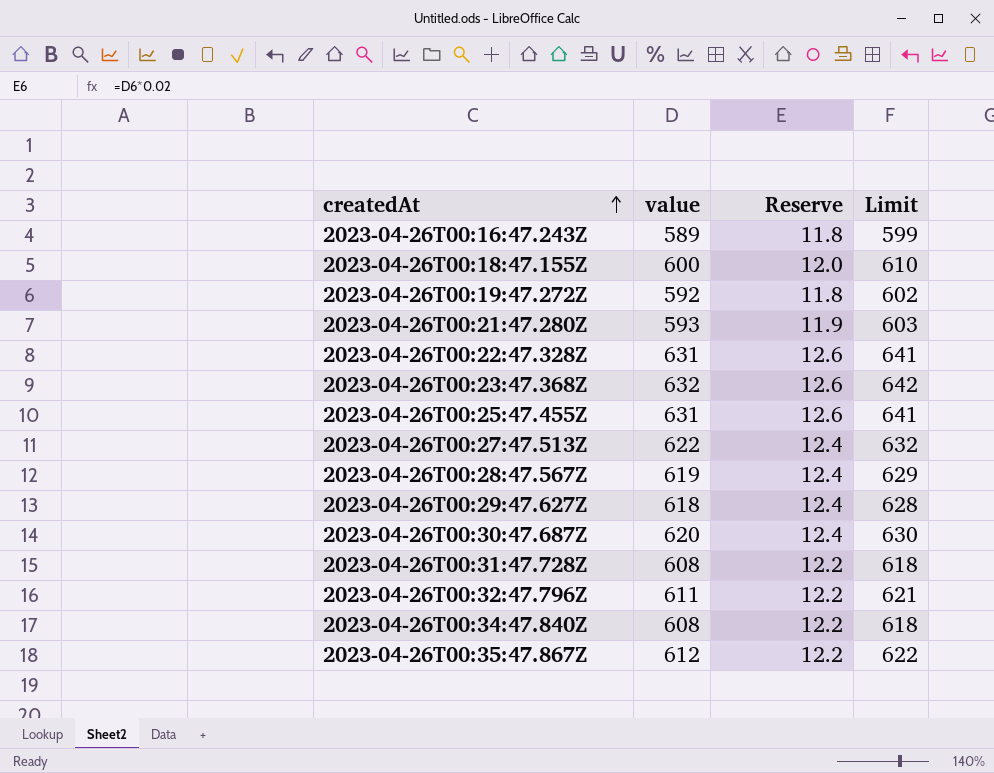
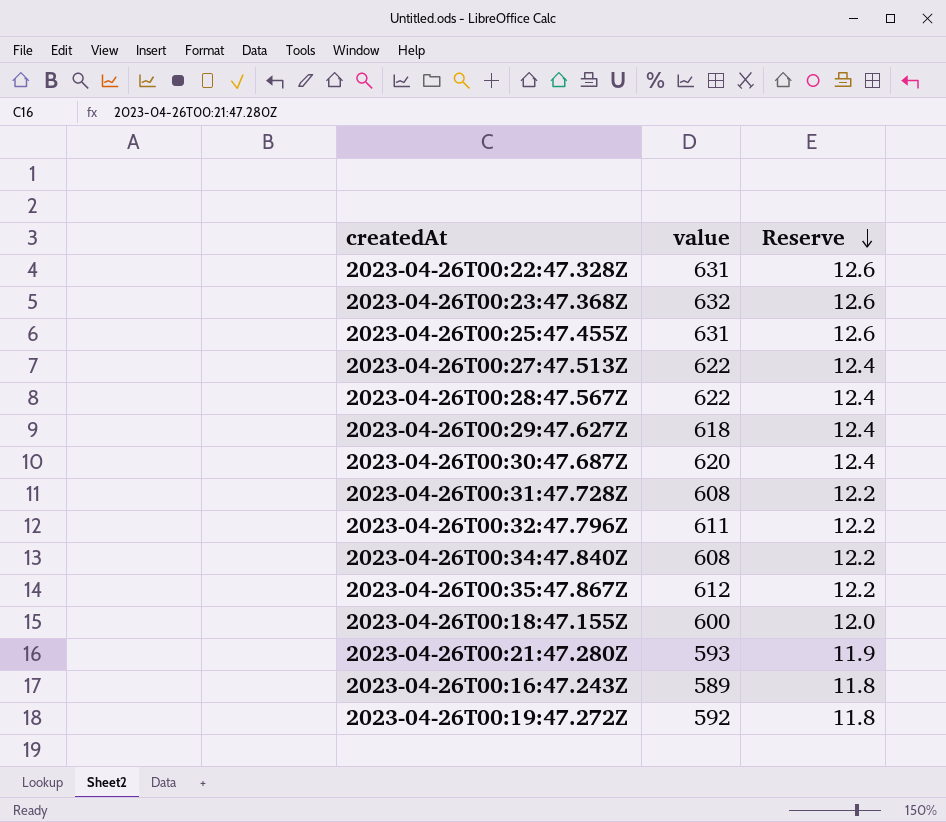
row order: createdAt ascending -> Reserve descending
column Limit | formula: [value] + 10 -> none
2023-04-26T00:28:47.567Z | value: 619 -> 622

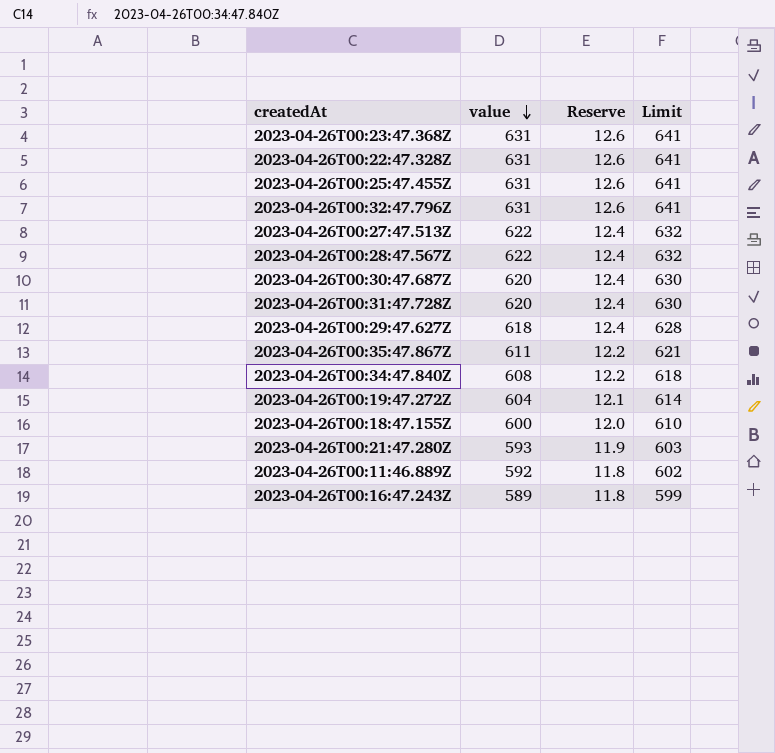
row order: Reserve descending -> value descending
column Limit | formula: none -> [value] + 10
2023-04-26T00:23:47.368Z | value: 632 -> 631
2023-04-26T00:32:47.796Z | value: 611 -> 631
2023-04-26T00:32:47.796Z | Reserve: 12.2 -> 12.6
2023-04-26T00:31:47.728Z | value: 608 -> 620
2023-04-26T00:31:47.728Z | Reserve: 12.2 -> 12.4
2023-04-26T00:35:47.867Z | value: 612 -> 611
2023-04-26T00:19:47.272Z | value: 592 -> 604
2023-04-26T00:19:47.272Z | Reserve: 11.8 -> 12.1
row 2023-04-26T00:11:46.889Z: none -> 592 | 11.8 | 602

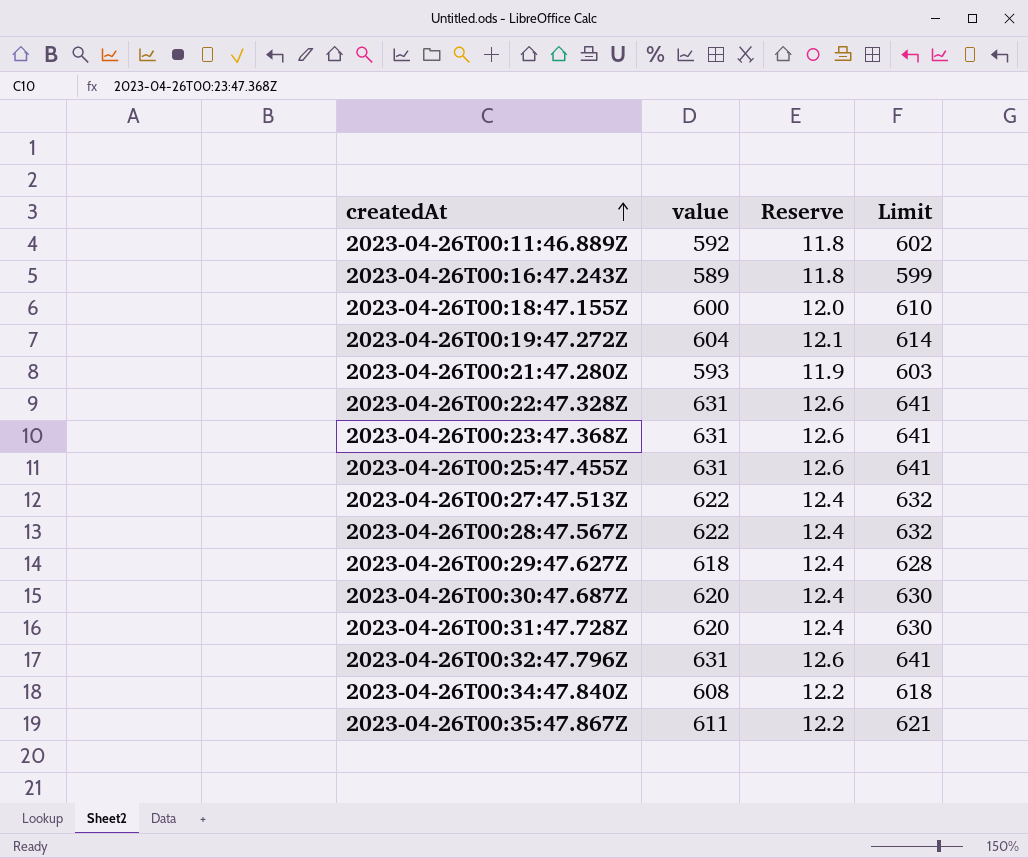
row order: value descending -> createdAt ascending

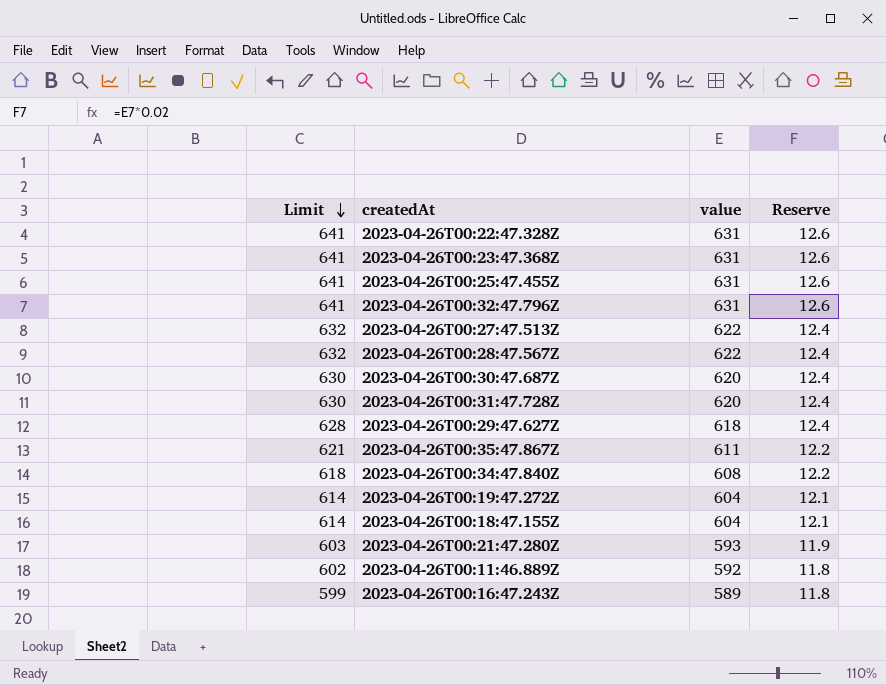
row order: createdAt ascending -> Limit descending
column Limit | position: 4 -> 1
2023-04-26T00:18:47.155Z | Limit: 610 -> 614
2023-04-26T00:18:47.155Z | value: 600 -> 604
2023-04-26T00:18:47.155Z | Reserve: 12.0 -> 12.1

